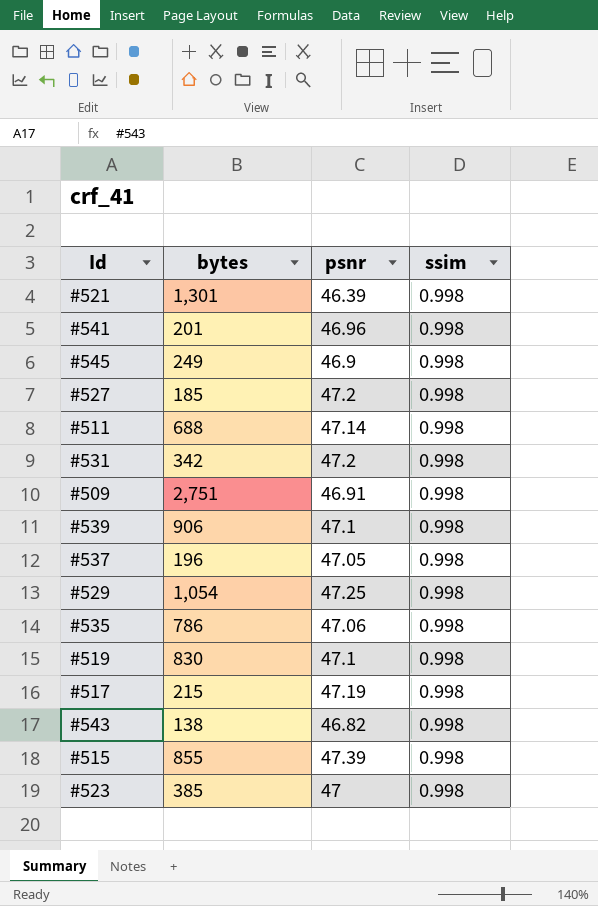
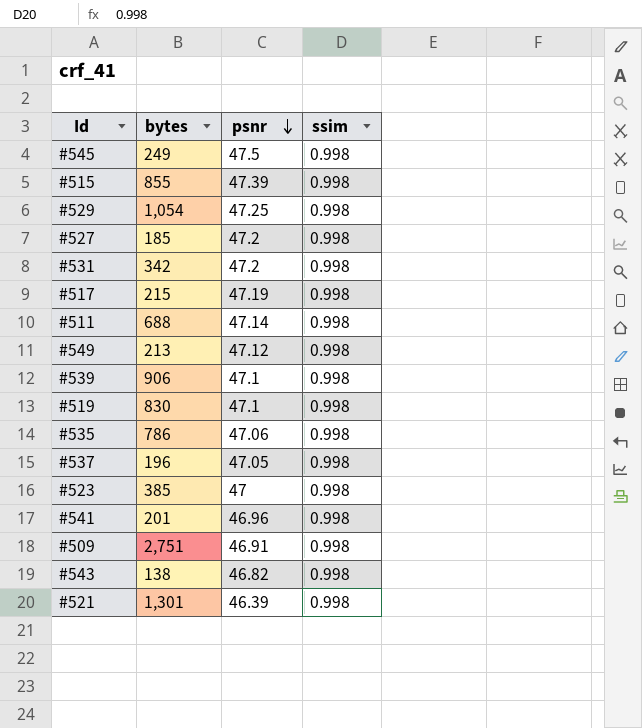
row order: none -> psnr descending
#545 | psnr: 46.9 -> 47.5
row #549: none -> 213 | 47.12 | 0.998

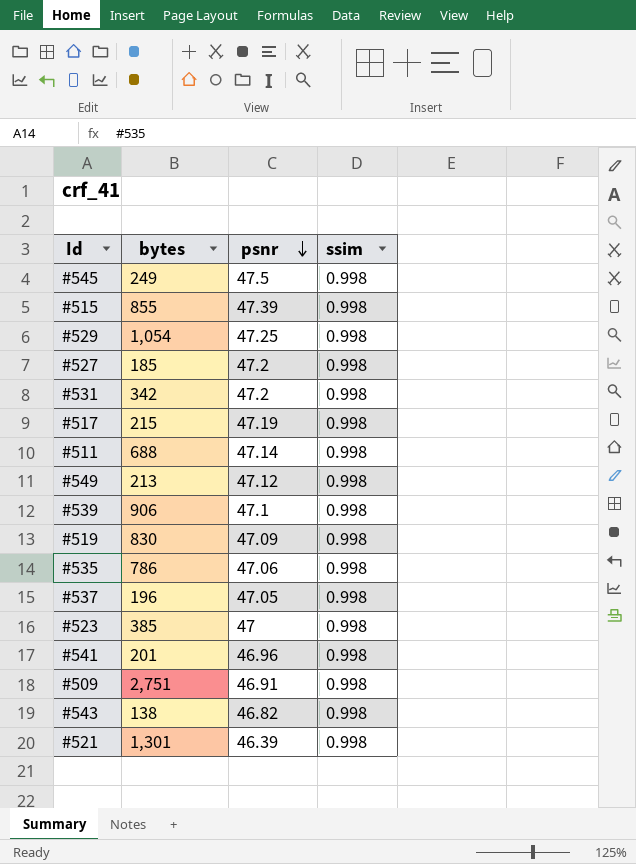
#519 | psnr: 47.1 -> 47.09

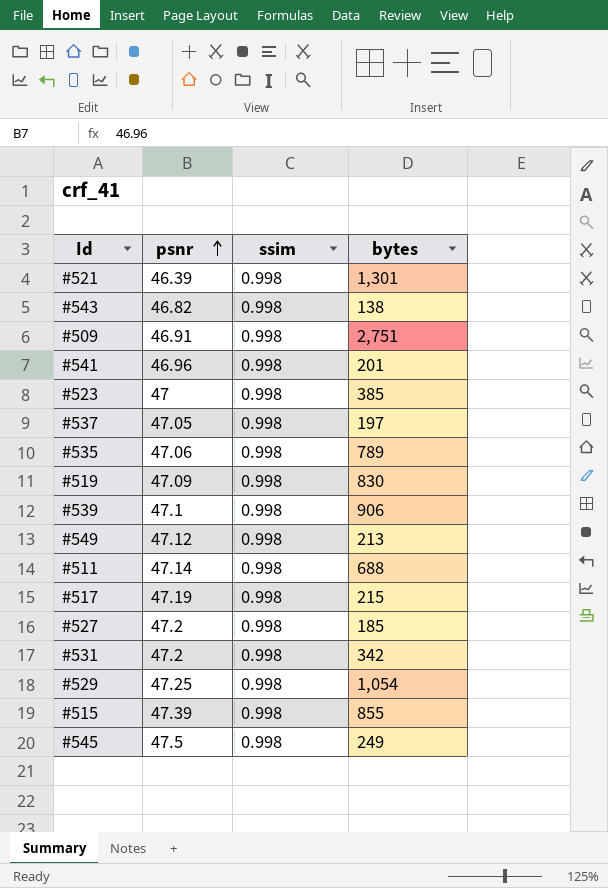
row order: psnr descending -> psnr ascending
column bytes | position: 2 -> 4
#537 | bytes: 196 -> 197
#535 | bytes: 786 -> 789

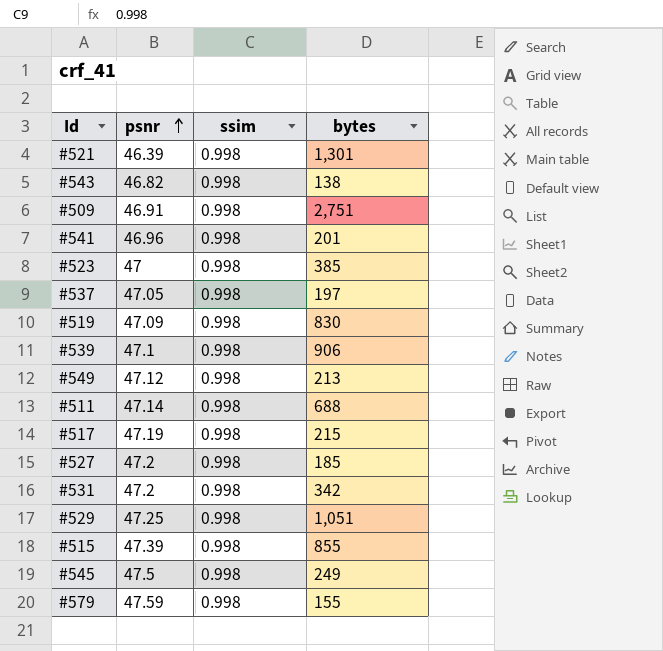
row #535: 47.06 | 0.998 | 789 -> none
#529 | bytes: 1,054 -> 1,051
row #579: none -> 47.59 | 0.998 | 155

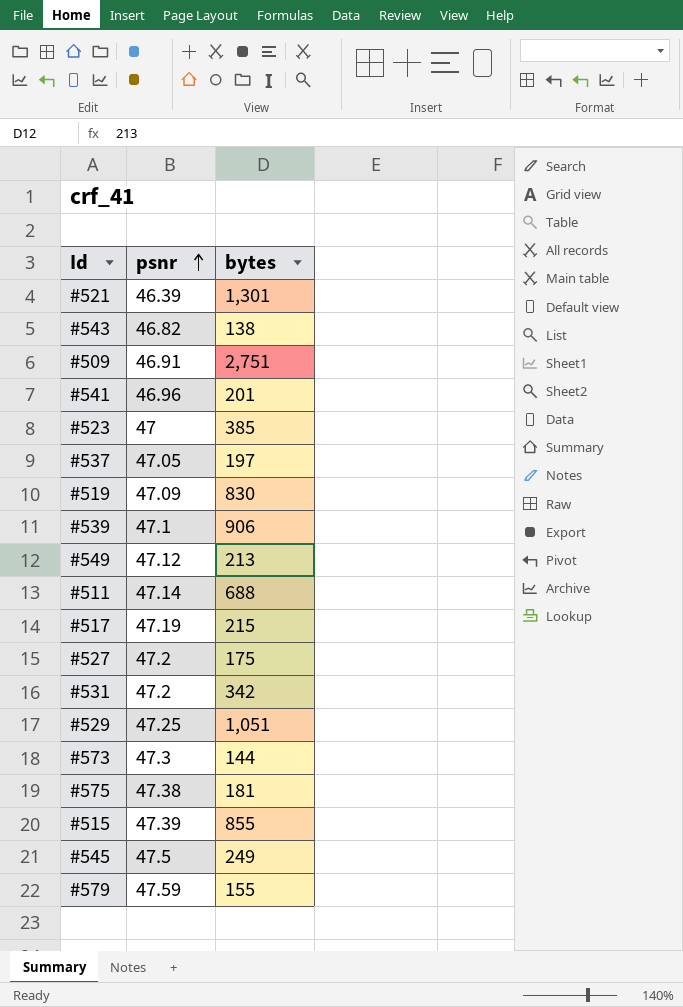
column ssim | position: 3 -> none
#527 | bytes: 185 -> 175
row #573: none -> 47.3 | 144
row #575: none -> 47.38 | 181

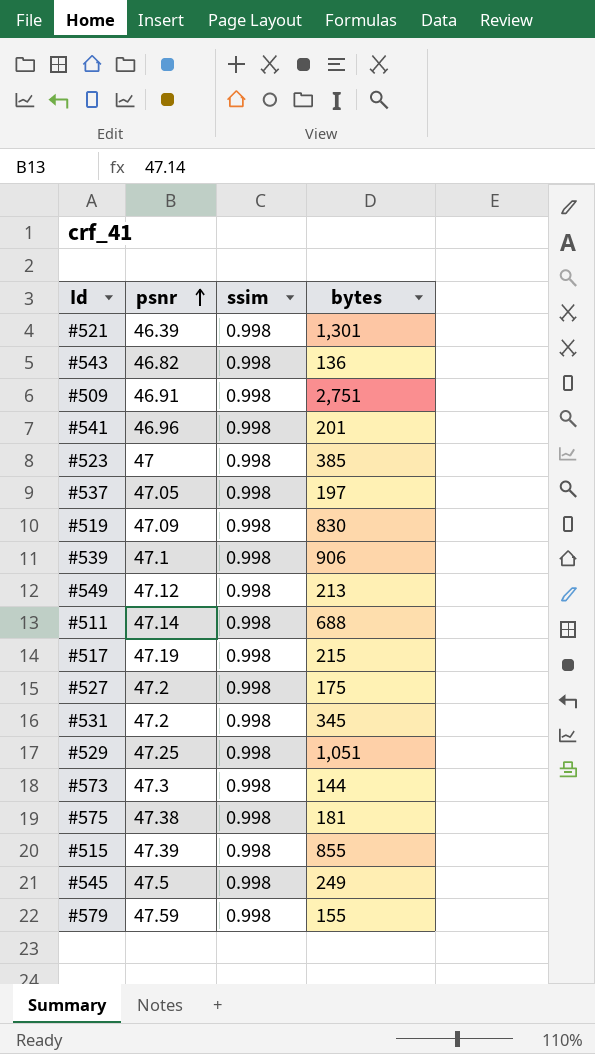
column ssim | position: none -> 3
#543 | bytes: 138 -> 136
#531 | bytes: 342 -> 345

